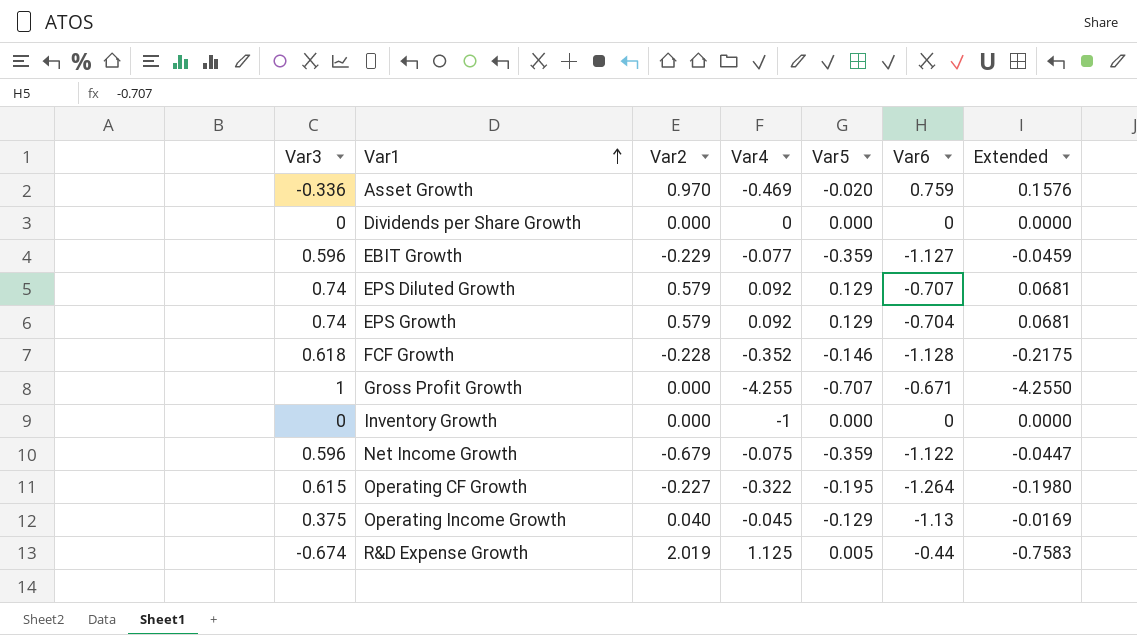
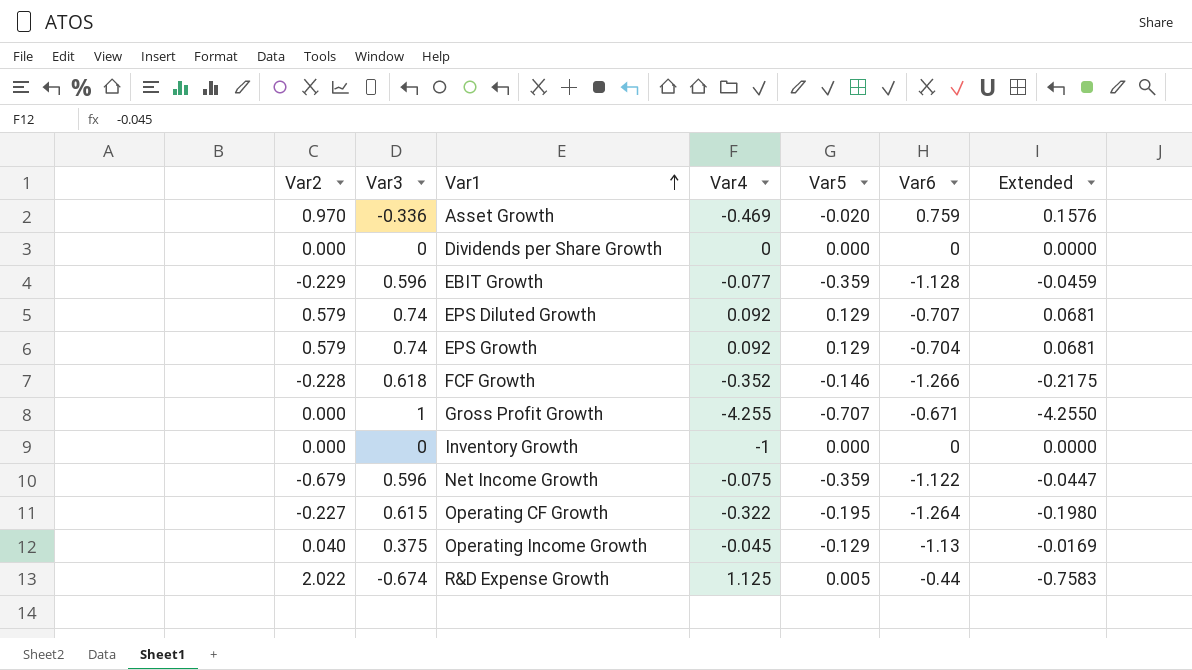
column Var2 | position: 3 -> 1
EBIT Growth | Var6: -1.127 -> -1.128
FCF Growth | Var6: -1.128 -> -1.266
R&D Expense Growth | Var2: 2.019 -> 2.022

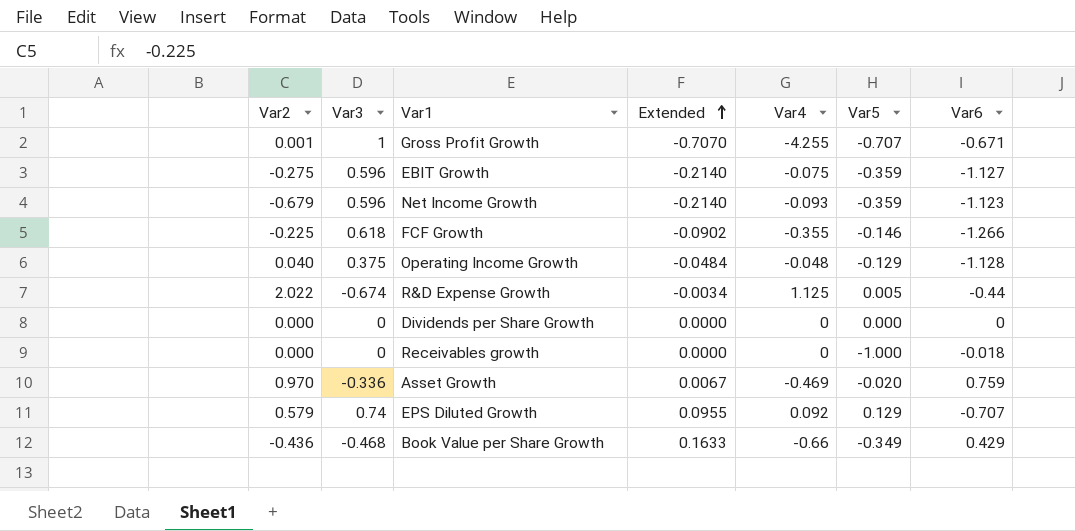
row order: Var1 ascending -> Extended ascending
column Extended | formula: [Var3] * [Var4] -> [Var3] * [Var5]
column Extended | position: 7 -> 4
row EPS Growth: 0.579 | 0.74 | 0.092 | 0.129 | -0.704 | 0.0681 -> none
row Inventory Growth: 0.000 | 0 | -1 | 0.000 | 0 | 0.0000 -> none
row Operating CF Growth: -0.227 | 0.615 | -0.322 | -0.195 | -1.264 | -0.1980 -> none
Gross Profit Growth | Var2: 0.000 -> 0.001
EBIT Growth | Var2: -0.229 -> -0.275
EBIT Growth | Var4: -0.077 -> -0.075
EBIT Growth | Var6: -1.128 -> -1.127
Net Income Growth | Var4: -0.075 -> -0.093
Net Income Growth | Var6: -1.122 -> -1.123
FCF Growth | Var2: -0.228 -> -0.225
FCF Growth | Var4: -0.352 -> -0.355
Operating Income Growth | Var4: -0.045 -> -0.048
Operating Income Growth | Var6: -1.13 -> -1.128
row Receivables growth: none -> 0.000 | 0 | 0.0000 | 0 | -1.000 | -0.018
row Book Value per Share Growth: none -> -0.436 | -0.468 | 0.1633 | -0.66 | -0.349 | 0.429

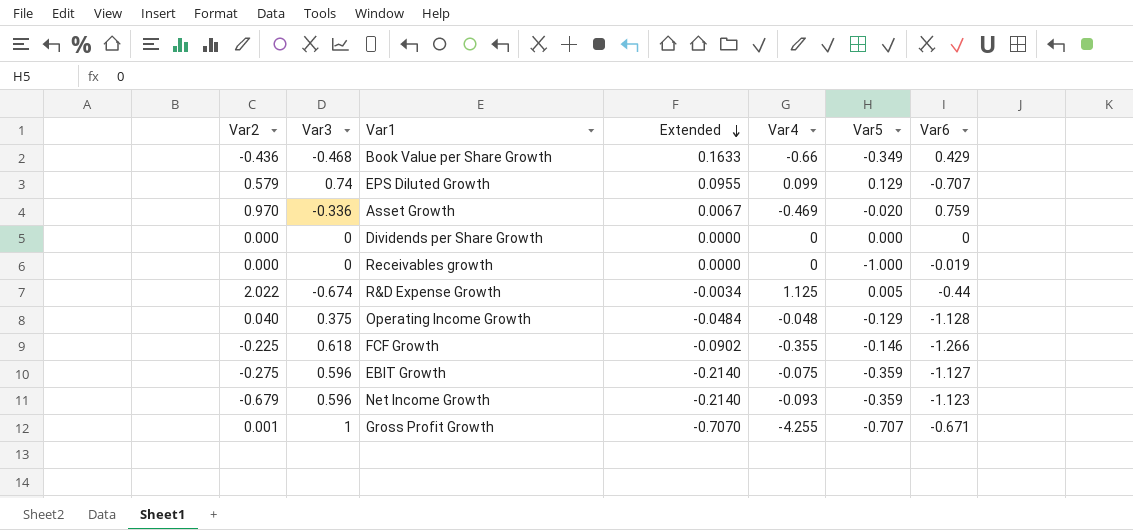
row order: Extended ascending -> Extended descending
EPS Diluted Growth | Var4: 0.092 -> 0.099
Receivables growth | Var6: -0.018 -> -0.019

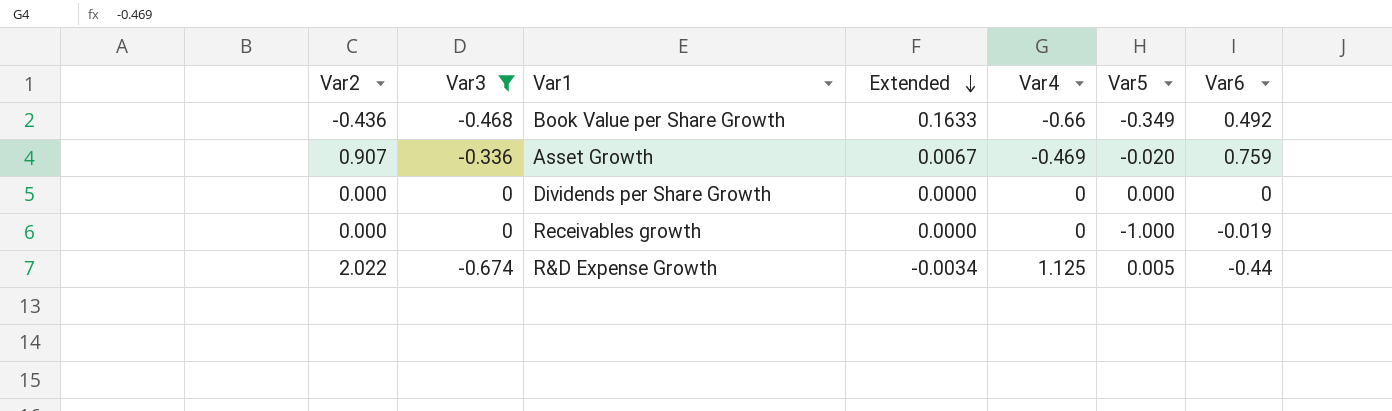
filter: none -> Var3 <= 0
Book Value per Share Growth | Var6: 0.429 -> 0.492
Asset Growth | Var2: 0.970 -> 0.907

